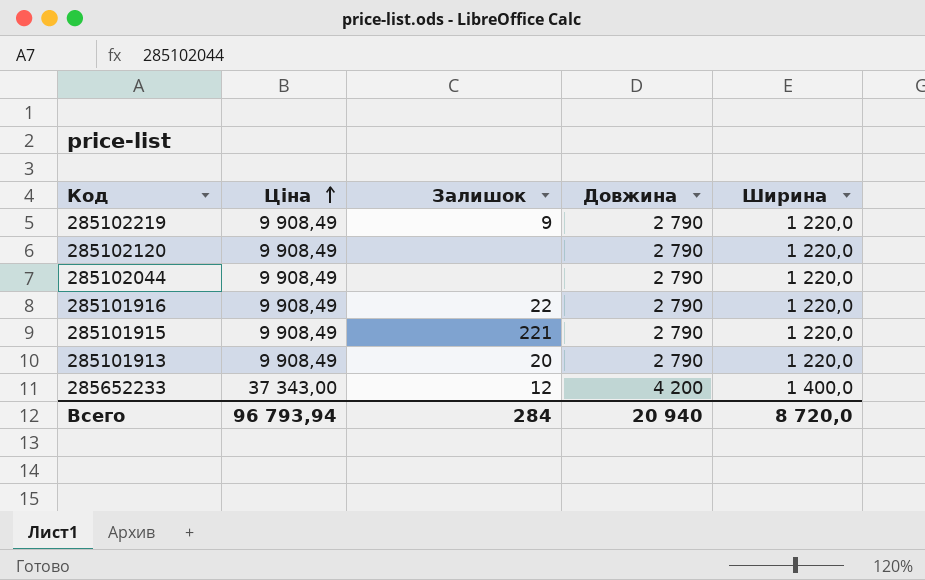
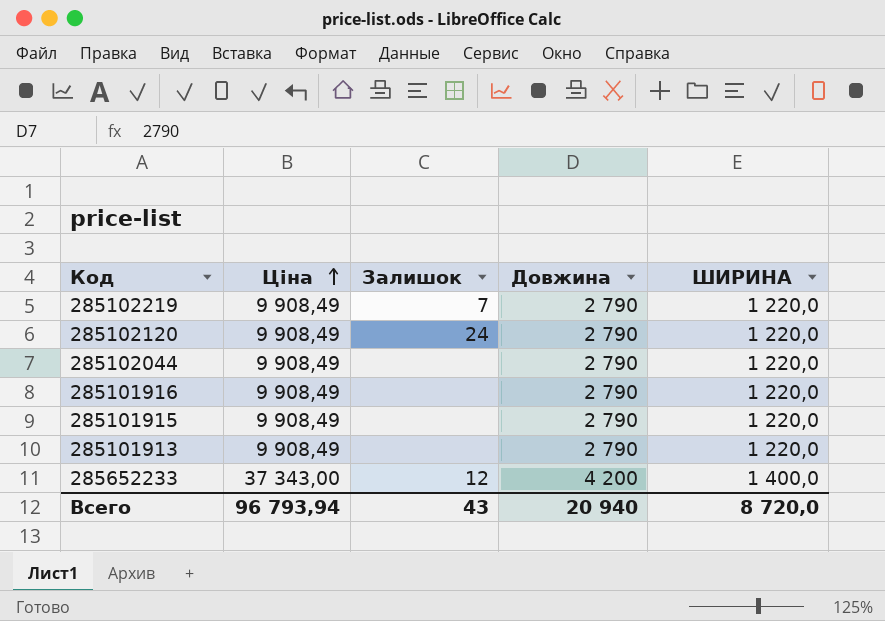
column name: Ширина -> ШИРИНА
285102219 | Залишок: 9 -> 7
285102120 | Залишок: none -> 24
285101916 | Залишок: 22 -> none
285101915 | Залишок: 221 -> none
285101913 | Залишок: 20 -> none
Всего | Залишок: 284 -> 43

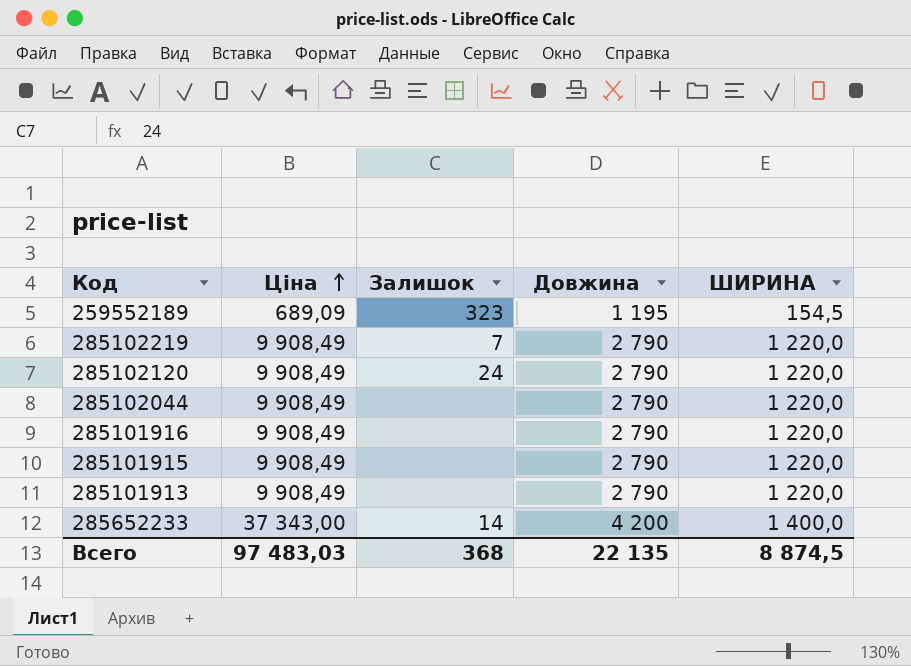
row 259552189: none -> 689,09 | 323 | 1 195 | 154,5
285652233 | Залишок: 12 -> 14
Всего | Ціна: 96 793,94 -> 97 483,03
Всего | Залишок: 43 -> 368
Всего | Довжина: 20 940 -> 22 135
Всего | ШИРИНА: 8 720,0 -> 8 874,5

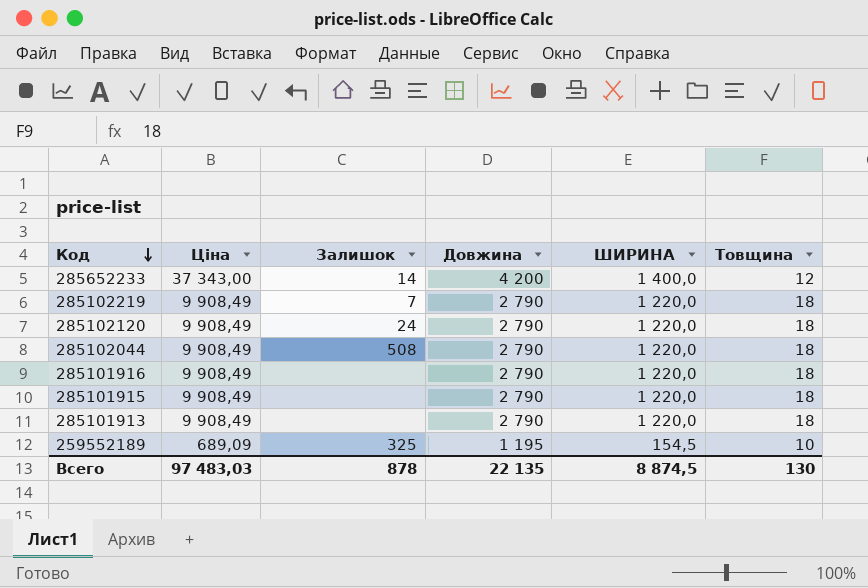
row order: Ціна ascending -> Код descending
column Товщина | position: none -> 6
285102044 | Залишок: none -> 508
259552189 | Залишок: 323 -> 325
Всего | Залишок: 368 -> 878

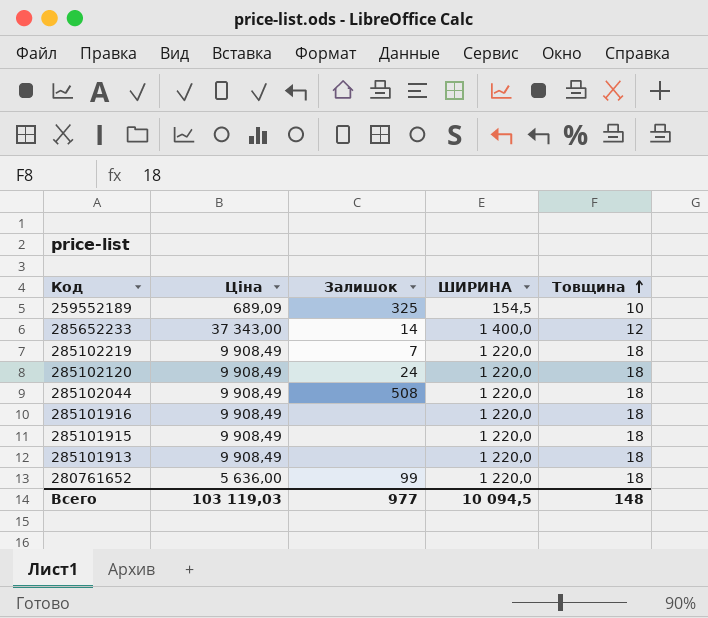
row order: Код descending -> Товщина ascending
column Довжина | position: 4 -> none
row 280761652: none -> 5 636,00 | 99 | 1 220,0 | 18
Всего | Ціна: 97 483,03 -> 103 119,03
Всего | Залишок: 878 -> 977
Всего | ШИРИНА: 8 874,5 -> 10 094,5
Всего | Товщина: 130 -> 148

